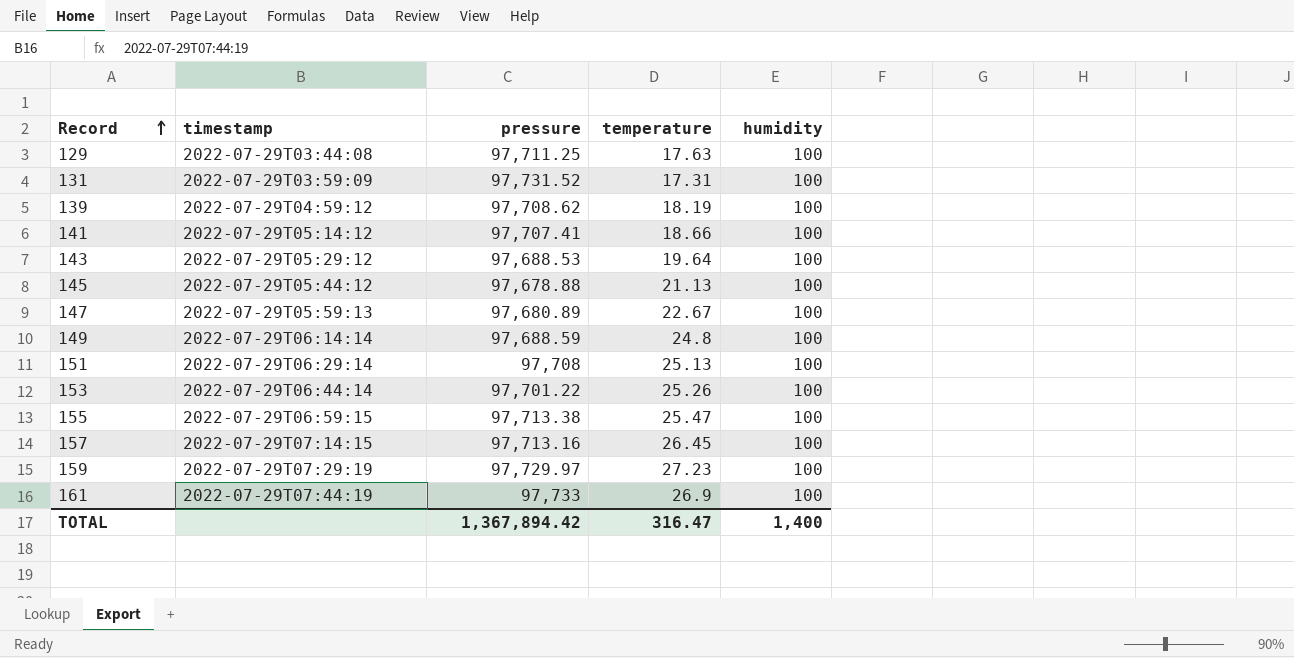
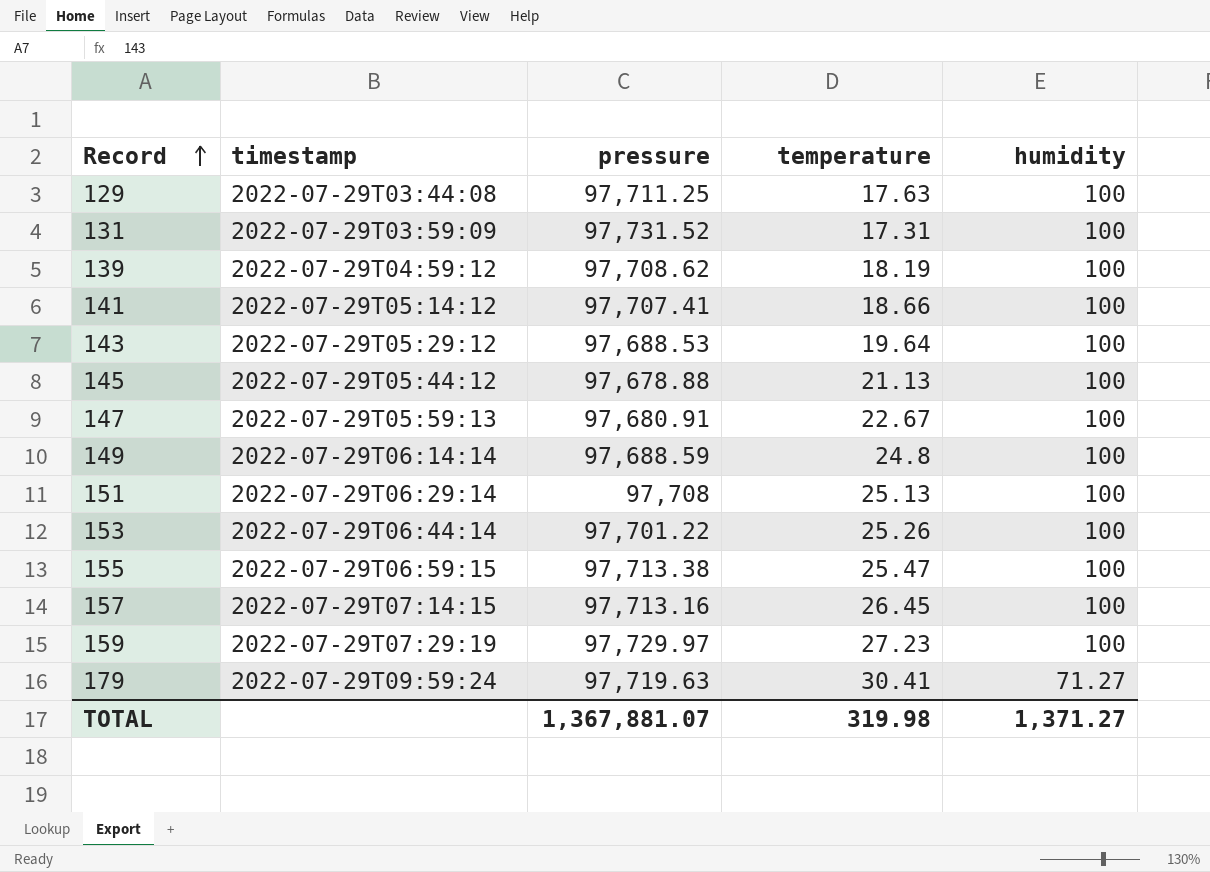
row 161: 2022-07-29T07:44:19 | 97,733 | 26.9 | 100 -> none
147 | pressure: 97,680.89 -> 97,680.91
row 179: none -> 2022-07-29T09:59:24 | 97,719.63 | 30.41 | 71.27
TOTAL | pressure: 1,367,894.42 -> 1,367,881.07
TOTAL | temperature: 316.47 -> 319.98
TOTAL | humidity: 1,400 -> 1,371.27

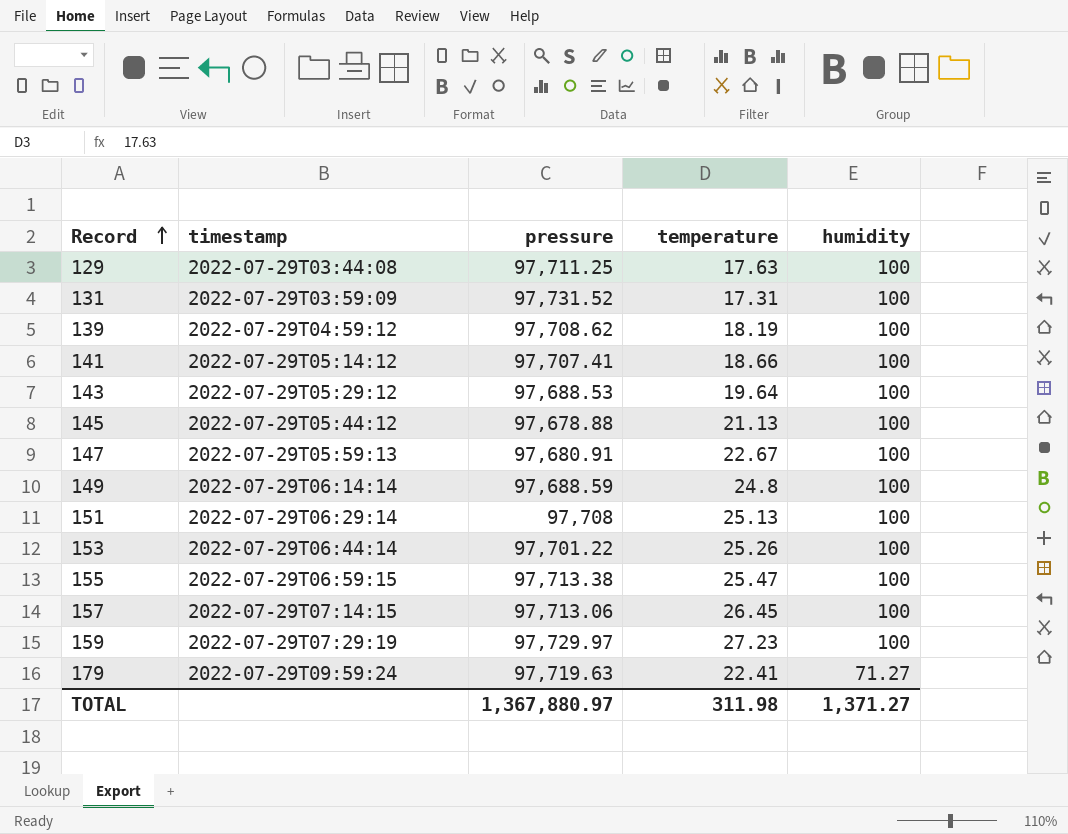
157 | pressure: 97,713.16 -> 97,713.06
179 | temperature: 30.41 -> 22.41
TOTAL | pressure: 1,367,881.07 -> 1,367,880.97
TOTAL | temperature: 319.98 -> 311.98

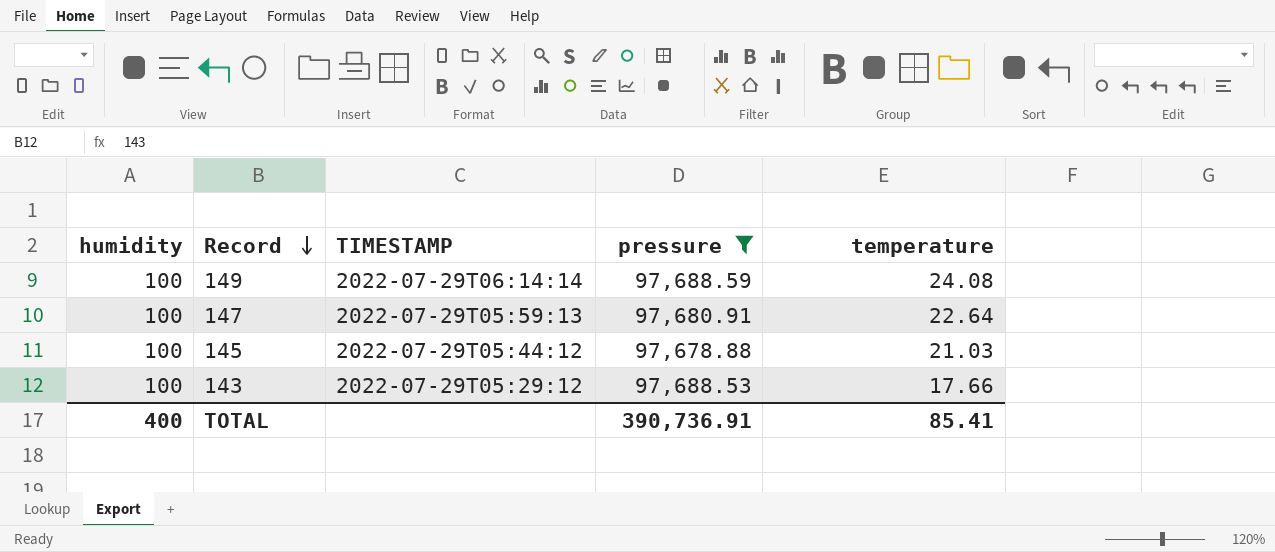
filter: none -> pressure <= 97,688.59
row order: Record ascending -> Record descending
column humidity | position: 5 -> 1
column name: timestamp -> TIMESTAMP
149 | temperature: 24.8 -> 24.08
147 | temperature: 22.67 -> 22.64
145 | temperature: 21.13 -> 21.03
143 | temperature: 19.64 -> 17.66
TOTAL | humidity: 1,371.27 -> 400
TOTAL | pressure: 1,367,880.97 -> 390,736.91
TOTAL | temperature: 311.98 -> 85.41

